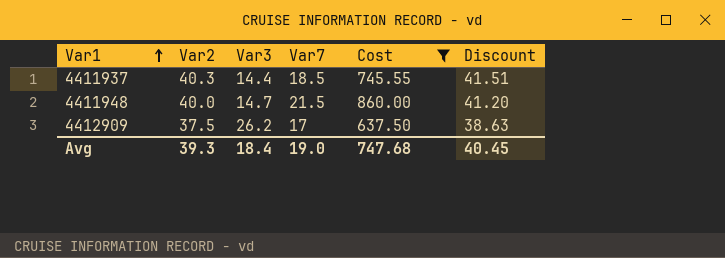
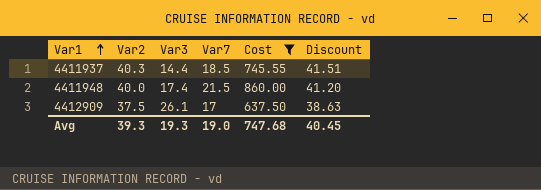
4411948 | Var3: 14.7 -> 17.4
4412909 | Var3: 26.2 -> 26.1
Avg | Var3: 18.4 -> 19.3

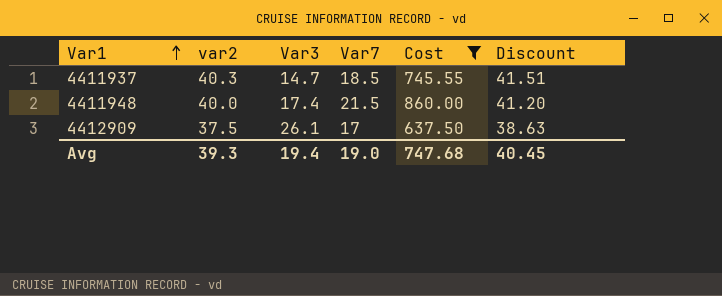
column name: Var2 -> var2
4411937 | Var3: 14.4 -> 14.7
Avg | Var3: 19.3 -> 19.4

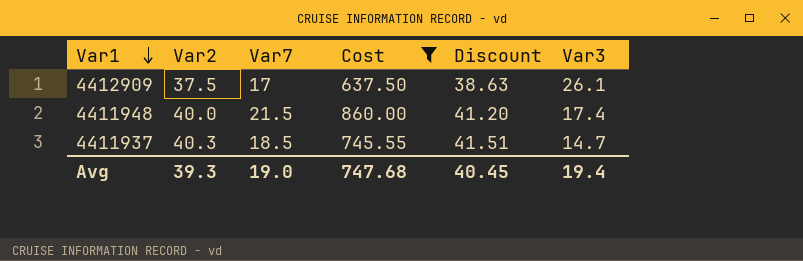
row order: Var1 ascending -> Var1 descending
column name: var2 -> Var2
column Var3 | position: 3 -> 6

